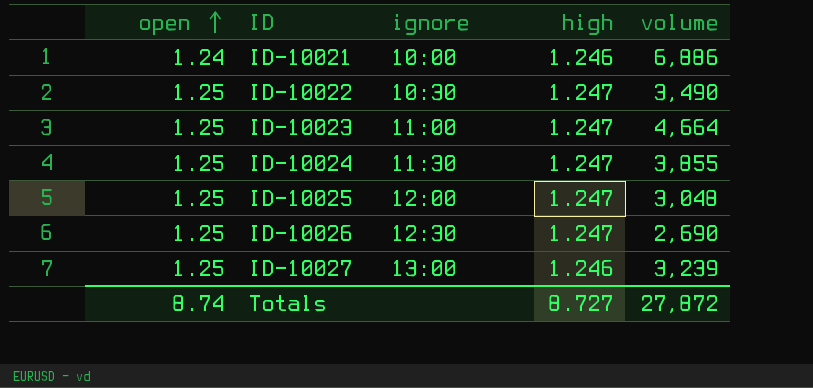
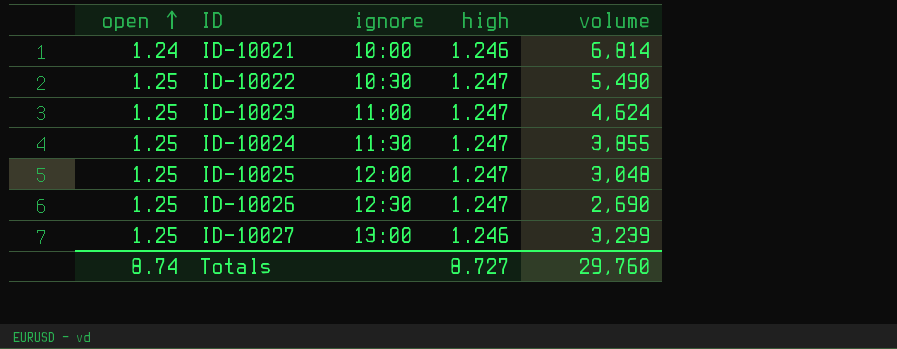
ID-10021 | volume: 6,886 -> 6,814
ID-10022 | volume: 3,490 -> 5,490
ID-10023 | volume: 4,664 -> 4,624
Totals | volume: 27,872 -> 29,760

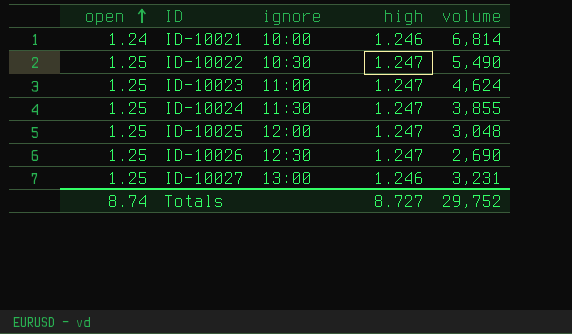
ID-10027 | volume: 3,239 -> 3,231
Totals | volume: 29,760 -> 29,752

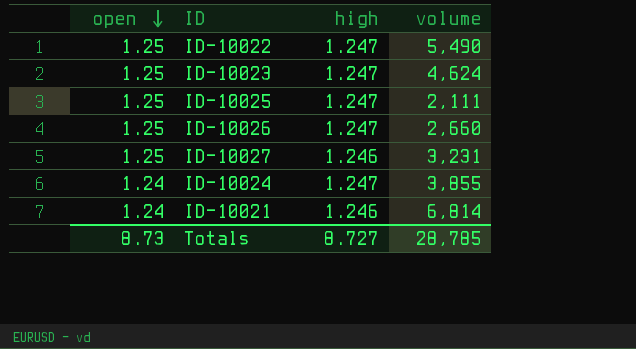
row order: open ascending -> open descending
column ignore | position: 3 -> none
ID-10025 | volume: 3,048 -> 2,111
ID-10026 | volume: 2,690 -> 2,660
ID-10024 | open: 1.25 -> 1.24
Totals | open: 8.74 -> 8.73
Totals | volume: 29,752 -> 28,785

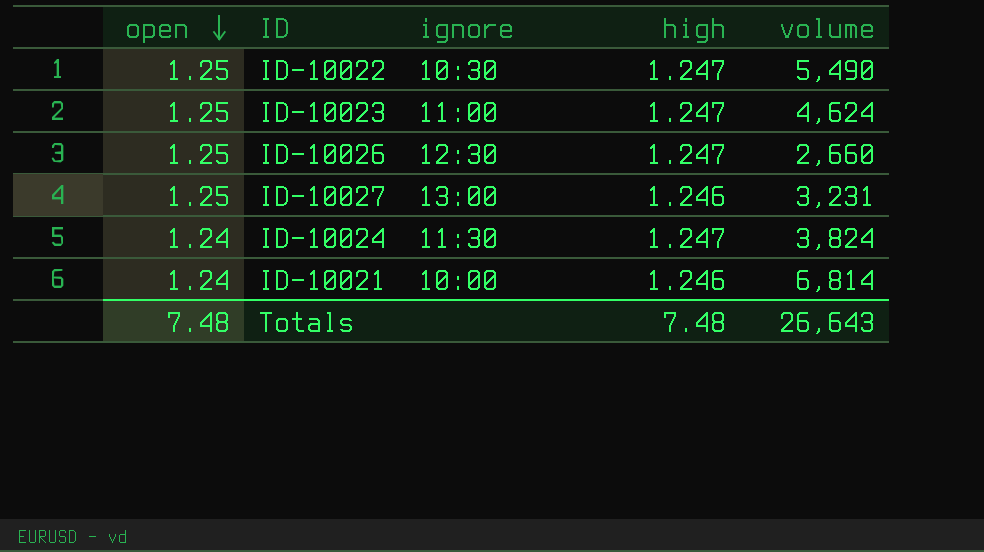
column ignore | position: none -> 3
row ID-10025: 1.25 | 1.247 | 2,111 -> none
ID-10024 | volume: 3,855 -> 3,824
Totals | open: 8.73 -> 7.48
Totals | high: 8.727 -> 7.48
Totals | volume: 28,785 -> 26,643

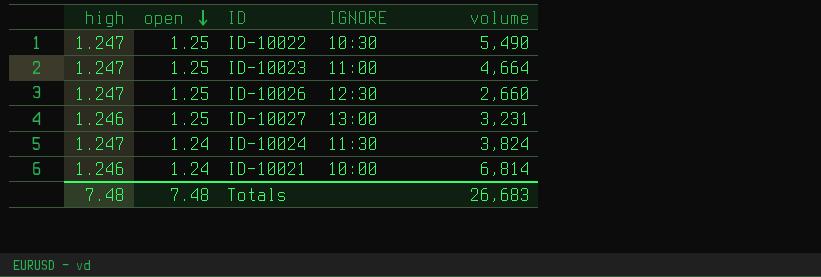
column high | position: 4 -> 1
column name: ignore -> IGNORE
ID-10023 | volume: 4,624 -> 4,664
Totals | volume: 26,643 -> 26,683

